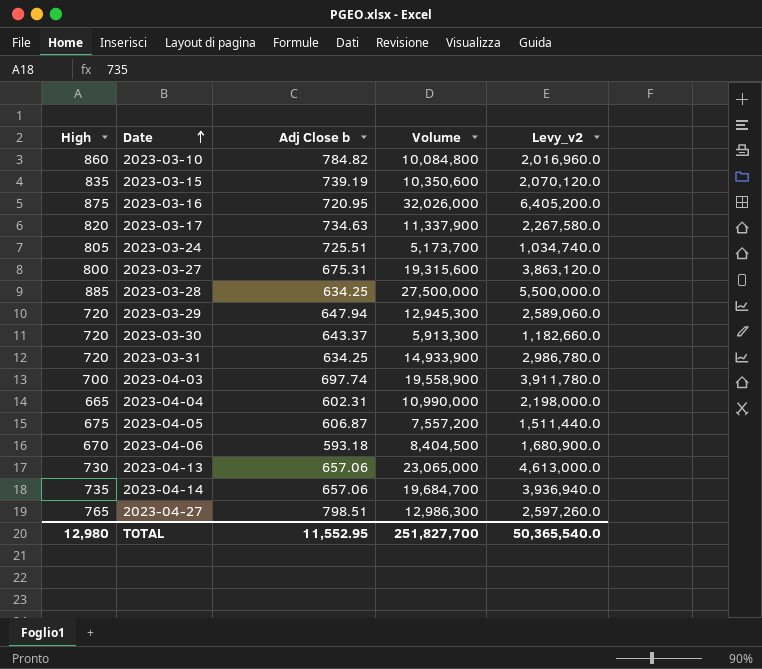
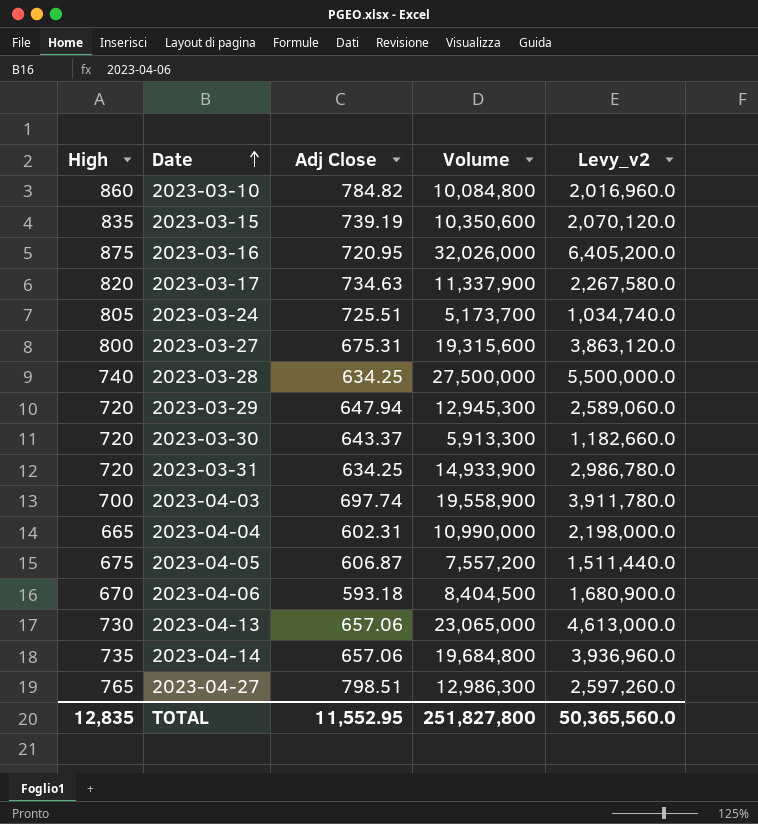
column name: Adj Close b -> Adj Close
2023-03-28 | High: 885 -> 740
2023-04-14 | Volume: 19,684,700 -> 19,684,800
2023-04-14 | Levy_v2: 3,936,940.0 -> 3,936,960.0
TOTAL | High: 12,980 -> 12,835
TOTAL | Volume: 251,827,700 -> 251,827,800
TOTAL | Levy_v2: 50,365,540.0 -> 50,365,560.0

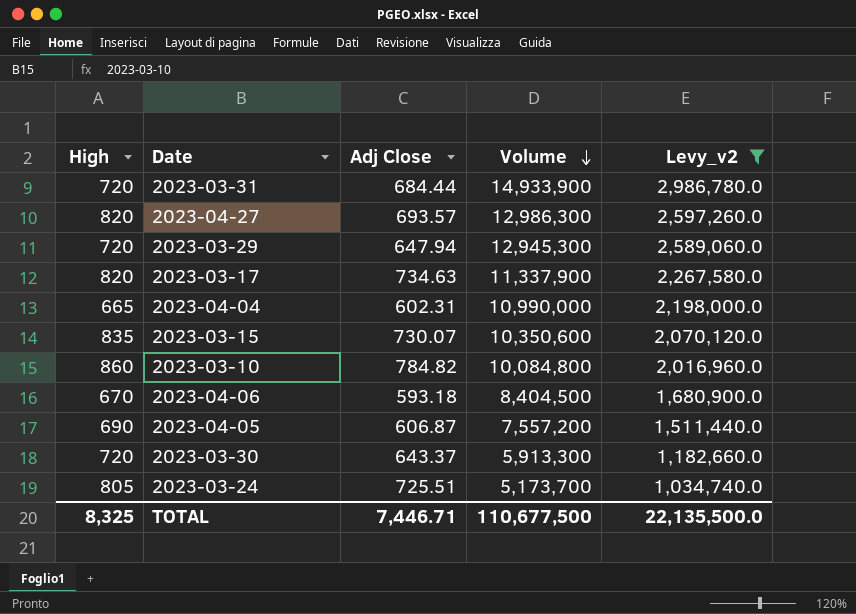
filter: none -> Levy_v2 <= 2,986,780.0
row order: Date ascending -> Volume descending
2023-03-31 | Adj Close: 634.25 -> 684.44
2023-04-27 | High: 765 -> 820
2023-04-27 | Adj Close: 798.51 -> 693.57
2023-03-15 | Adj Close: 739.19 -> 730.07
2023-04-05 | High: 675 -> 690
TOTAL | High: 12,835 -> 8,325
TOTAL | Adj Close: 11,552.95 -> 7,446.71
TOTAL | Volume: 251,827,800 -> 110,677,500
TOTAL | Levy_v2: 50,365,560.0 -> 22,135,500.0

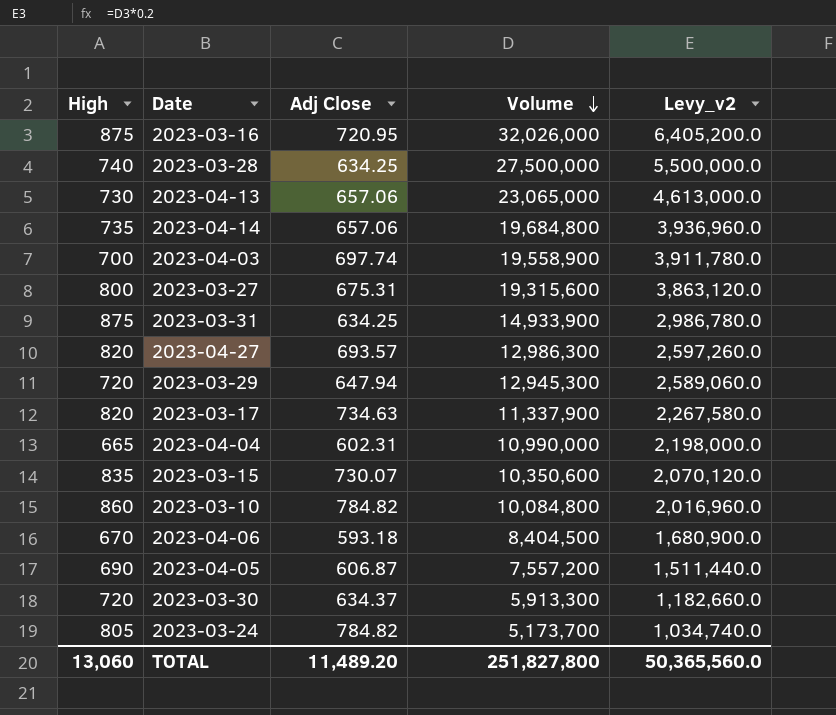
filter: Levy_v2 <= 2,986,780.0 -> none
2023-03-31 | High: 720 -> 875
2023-03-31 | Adj Close: 684.44 -> 634.25
2023-03-30 | Adj Close: 643.37 -> 634.37
2023-03-24 | Adj Close: 725.51 -> 784.82
TOTAL | High: 8,325 -> 13,060
TOTAL | Adj Close: 7,446.71 -> 11,489.20
TOTAL | Volume: 110,677,500 -> 251,827,800
TOTAL | Levy_v2: 22,135,500.0 -> 50,365,560.0

